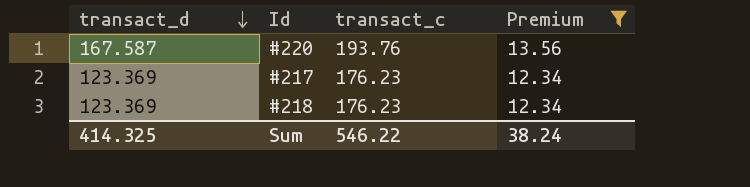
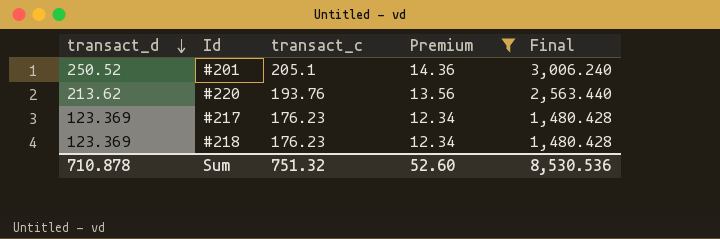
column Final | formula: none -> [transact_d] * 12
row #201: none -> 250.52 | 205.1 | 14.36 | 3,006.240
#220 | transact_d: 167.587 -> 213.62
Sum | transact_d: 414.325 -> 710.878
Sum | transact_c: 546.22 -> 751.32
Sum | Premium: 38.24 -> 52.60

